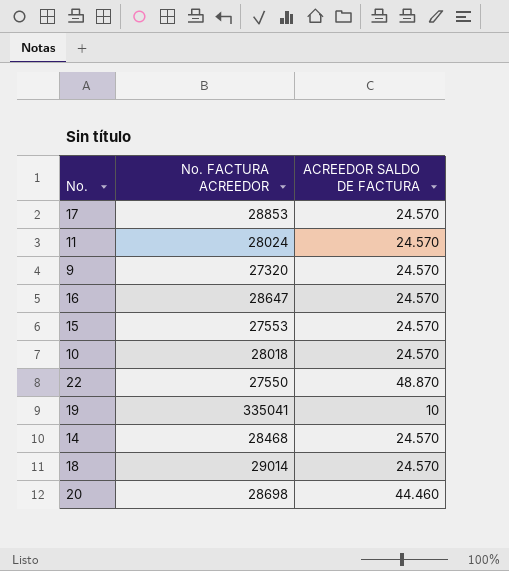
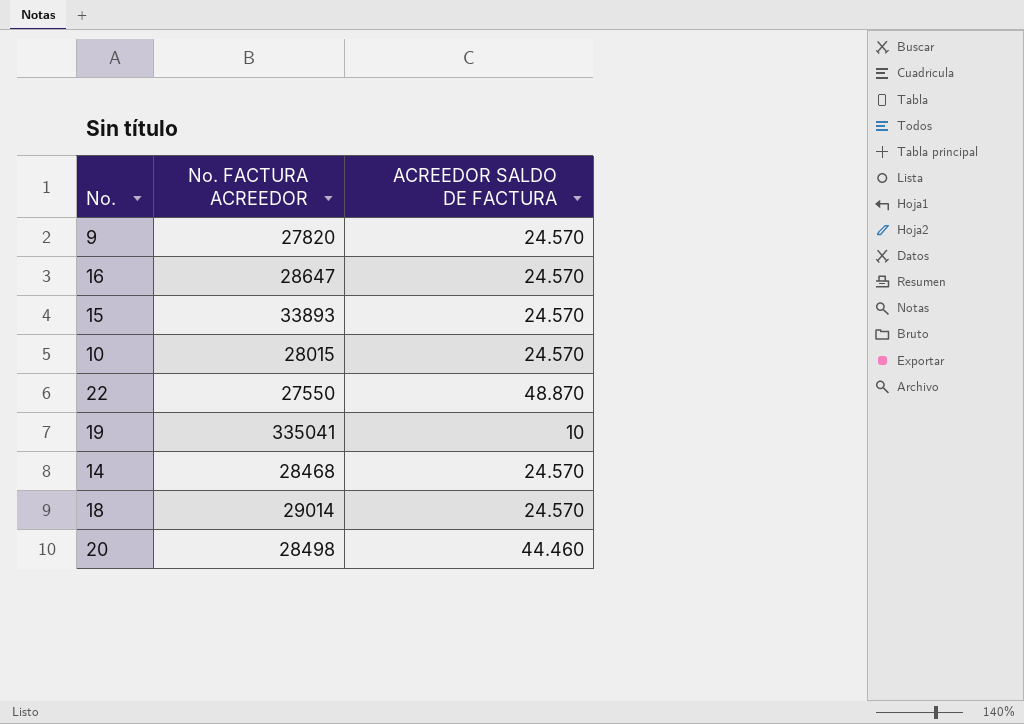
row 17: 28853 | 24.570 -> none
row 11: 28024 | 24.570 -> none
9 | No. FACTURA ACREEDOR: 27320 -> 27820
15 | No. FACTURA ACREEDOR: 27553 -> 33893
10 | No. FACTURA ACREEDOR: 28018 -> 28015
20 | No. FACTURA ACREEDOR: 28698 -> 28498

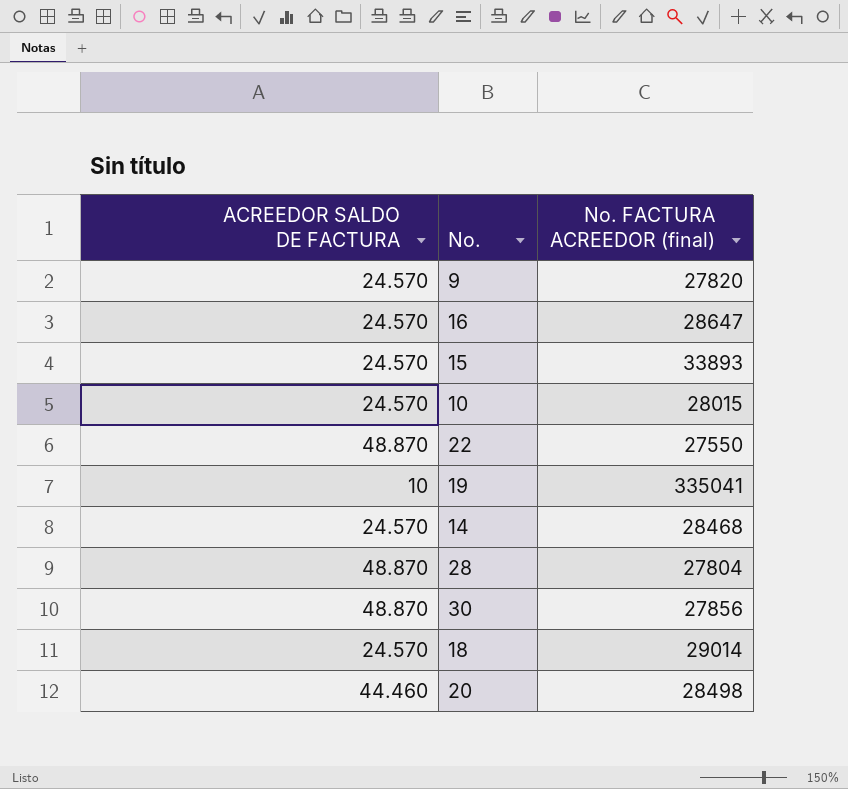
column ACREEDOR SALDO DE FACTURA | position: 3 -> 1
column name: No. FACTURA ACREEDOR -> No. FACTURA ACREEDOR (final)
row 28: none -> 48.870 | 27804
row 30: none -> 48.870 | 27856

